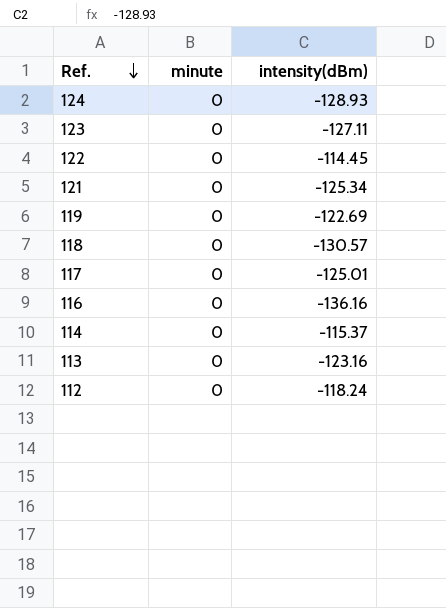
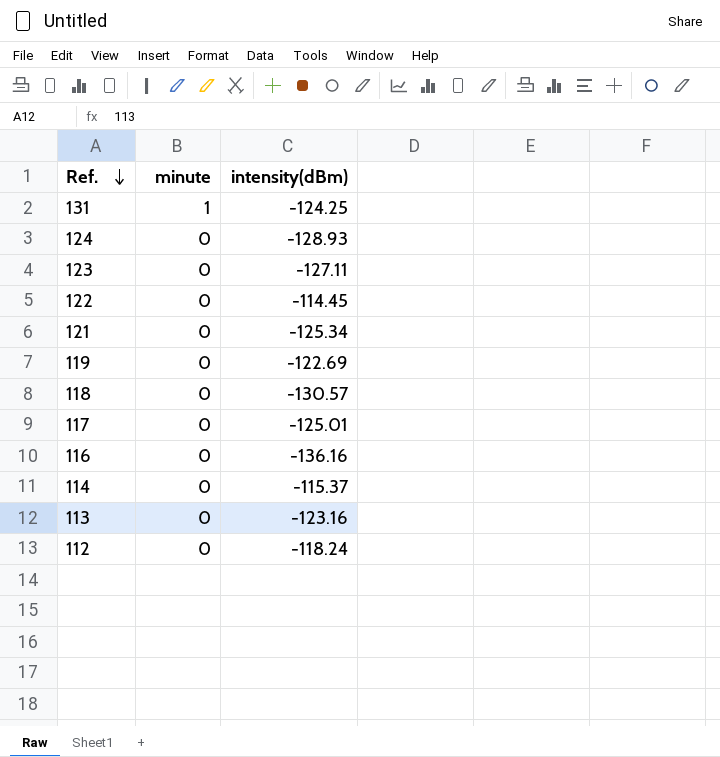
row 131: none -> 1 | -124.25

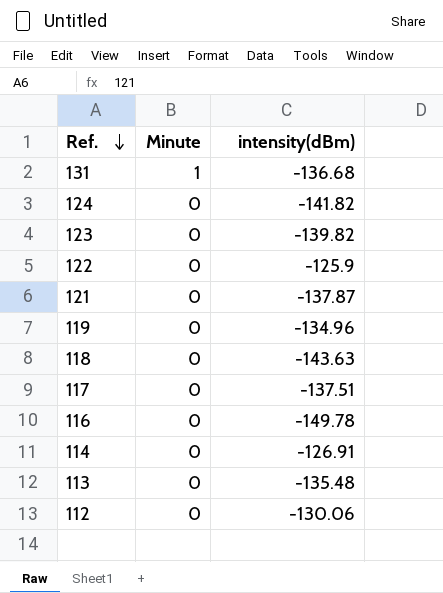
column name: minute -> Minute
131 | intensity(dBm): -124.25 -> -136.68
124 | intensity(dBm): -128.93 -> -141.82
123 | intensity(dBm): -127.11 -> -139.82
122 | intensity(dBm): -114.45 -> -125.9
121 | intensity(dBm): -125.34 -> -137.87
119 | intensity(dBm): -122.69 -> -134.96
118 | intensity(dBm): -130.57 -> -143.63
117 | intensity(dBm): -125.01 -> -137.51
116 | intensity(dBm): -136.16 -> -149.78
114 | intensity(dBm): -115.37 -> -126.91
113 | intensity(dBm): -123.16 -> -135.48
112 | intensity(dBm): -118.24 -> -130.06

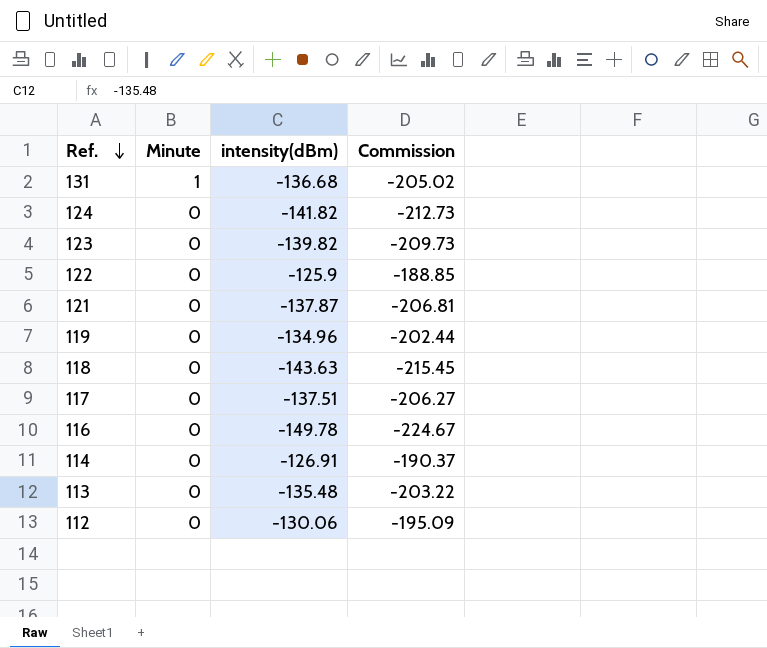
column Commission | formula: none -> [intensity(dBm)] * 1.5

